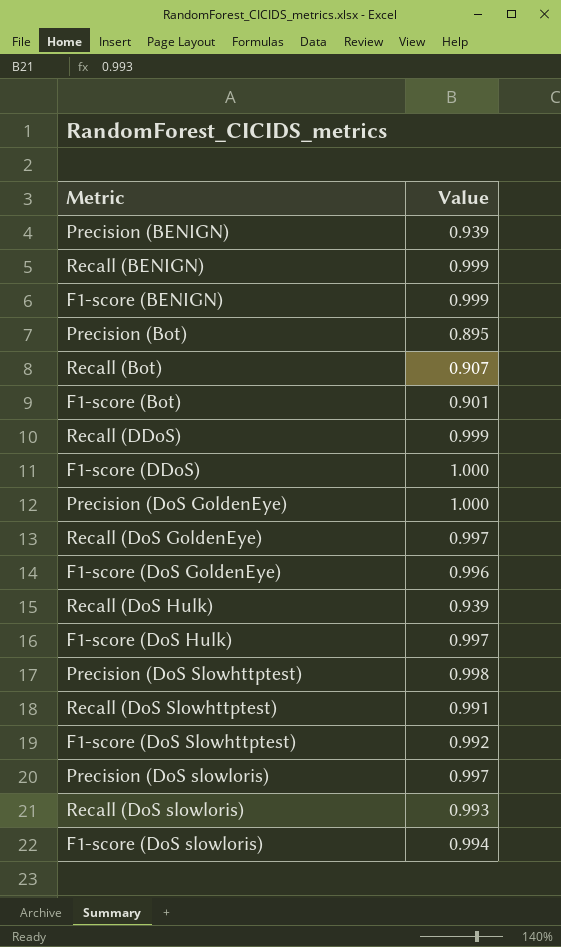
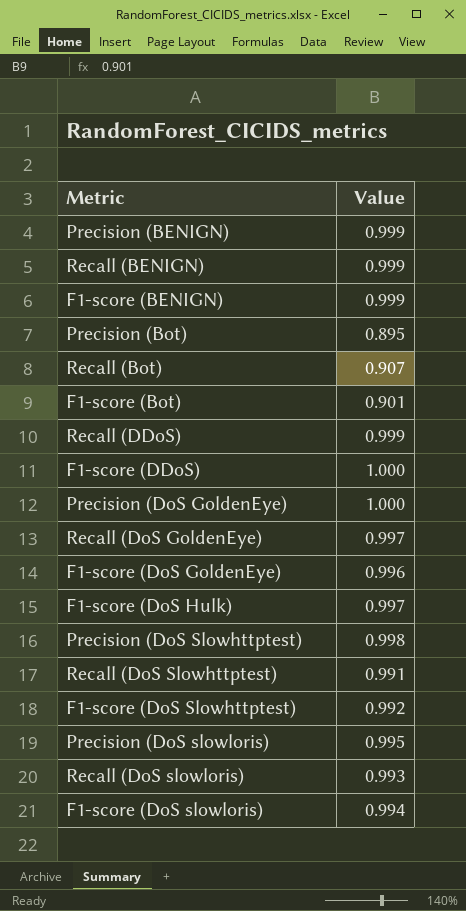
row Recall (DoS Hulk): 0.939 -> none
Precision (BENIGN) | Value: 0.939 -> 0.999
Precision (DoS slowloris) | Value: 0.997 -> 0.995

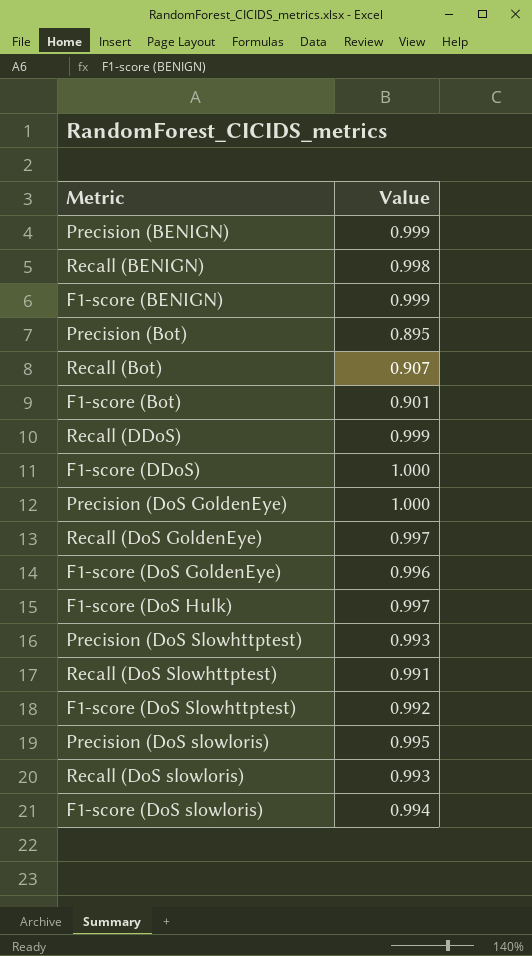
Recall (BENIGN) | Value: 0.999 -> 0.998
Precision (DoS Slowhttptest) | Value: 0.998 -> 0.993

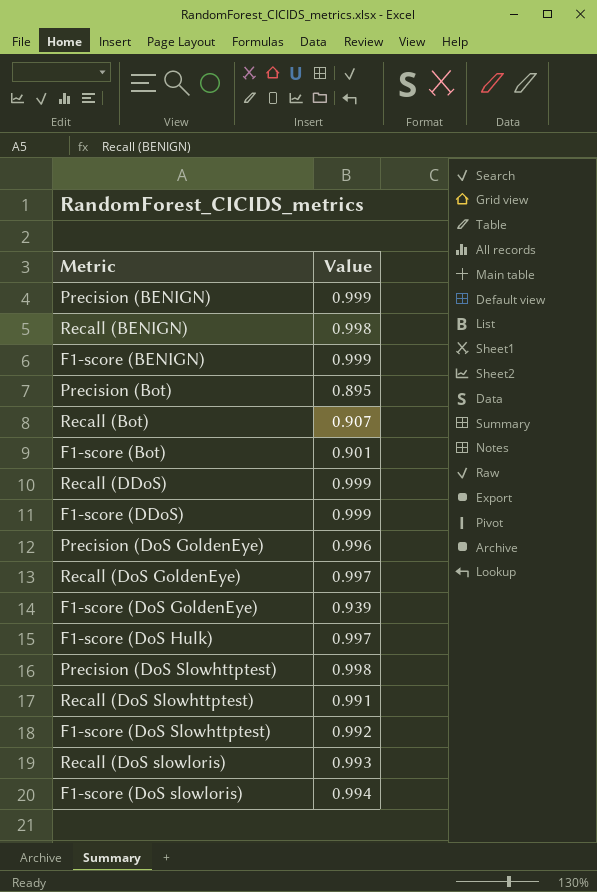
row Precision (DoS slowloris): 0.995 -> none
F1-score (DDoS) | Value: 1.000 -> 0.999
Precision (DoS GoldenEye) | Value: 1.000 -> 0.996
F1-score (DoS GoldenEye) | Value: 0.996 -> 0.939
Precision (DoS Slowhttptest) | Value: 0.993 -> 0.998

